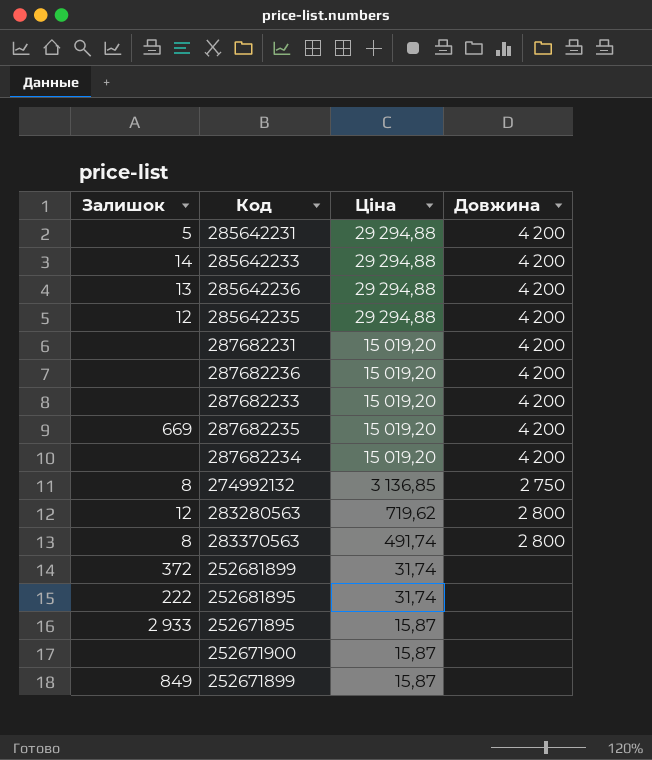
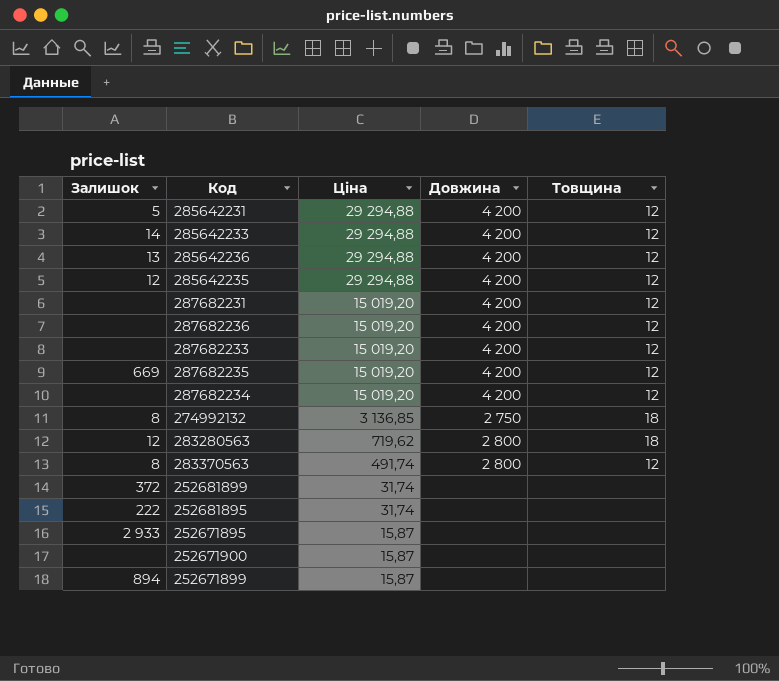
column Товщина | position: none -> 5
252671899 | Залишок: 849 -> 894

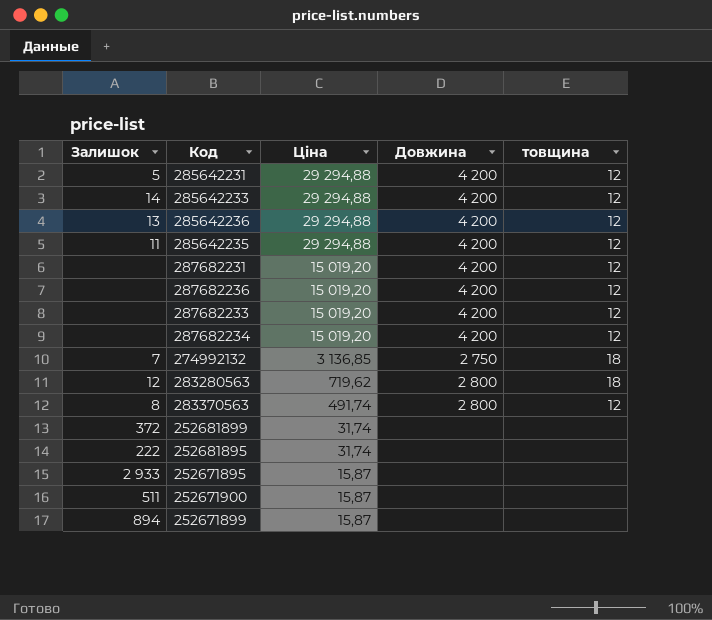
column name: Товщина -> товщина
row 287682235: 669 | 15 019,20 | 4 200 | 12 -> none
285642235 | Залишок: 12 -> 11
274992132 | Залишок: 8 -> 7
252671900 | Залишок: none -> 511

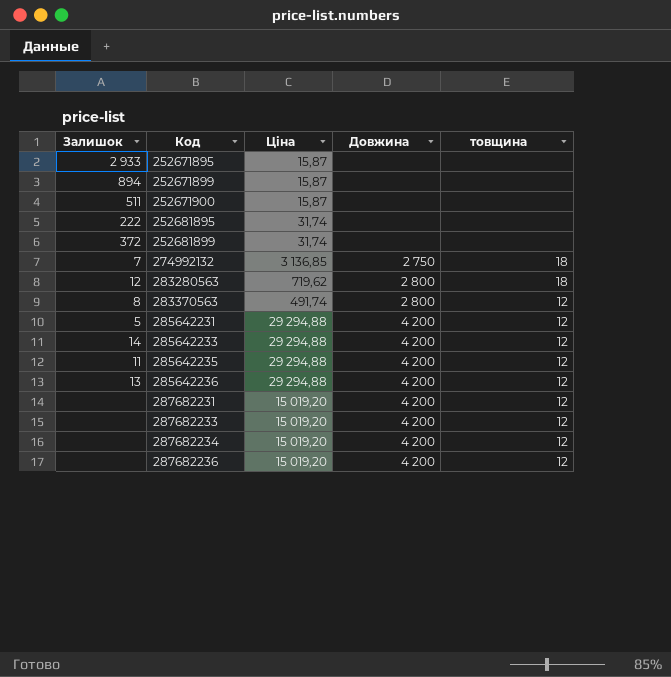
row order: Ціна descending -> Код ascending

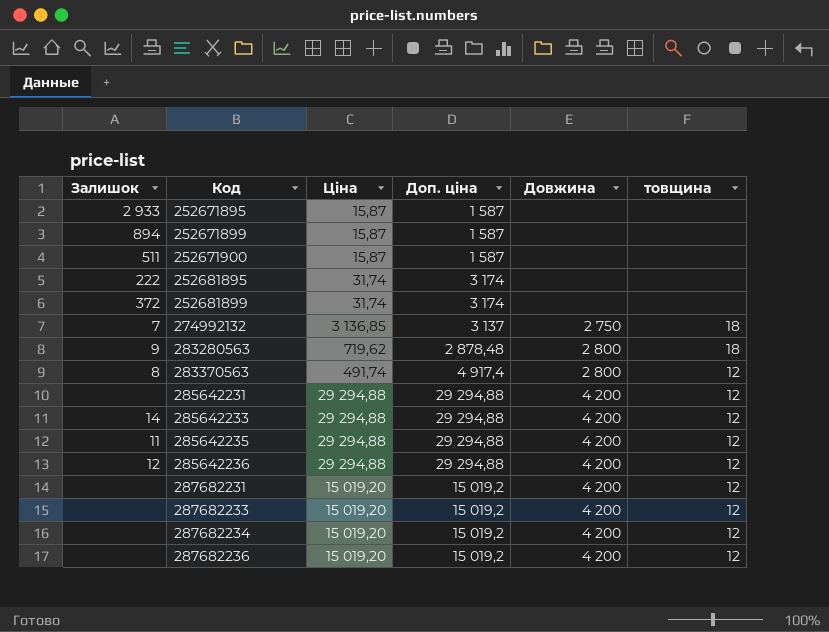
column Доп. ціна | position: none -> 4
283280563 | Залишок: 12 -> 9
285642231 | Залишок: 5 -> none
285642236 | Залишок: 13 -> 12

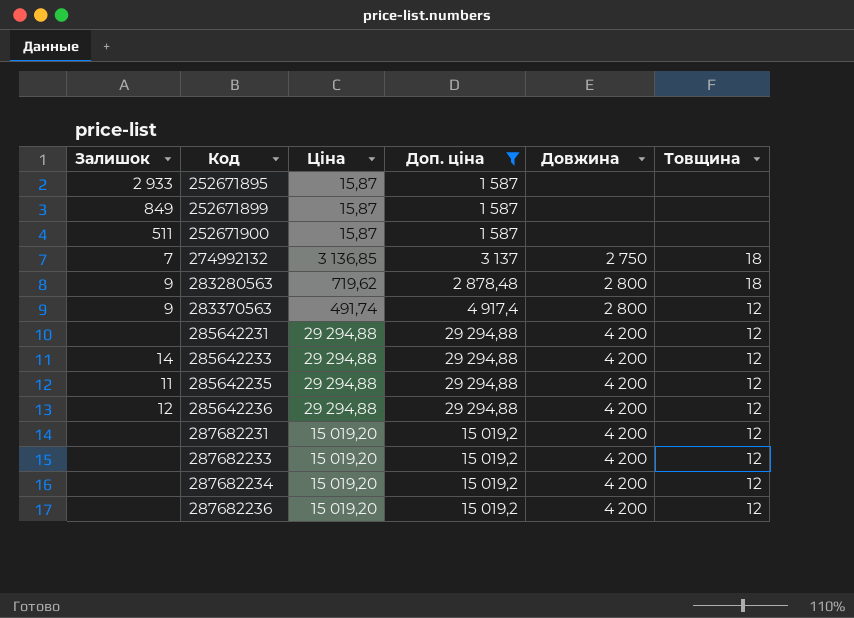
filter: none -> Доп. ціна != 3 174
column name: товщина -> Товщина
252671899 | Залишок: 894 -> 849
283370563 | Залишок: 8 -> 9

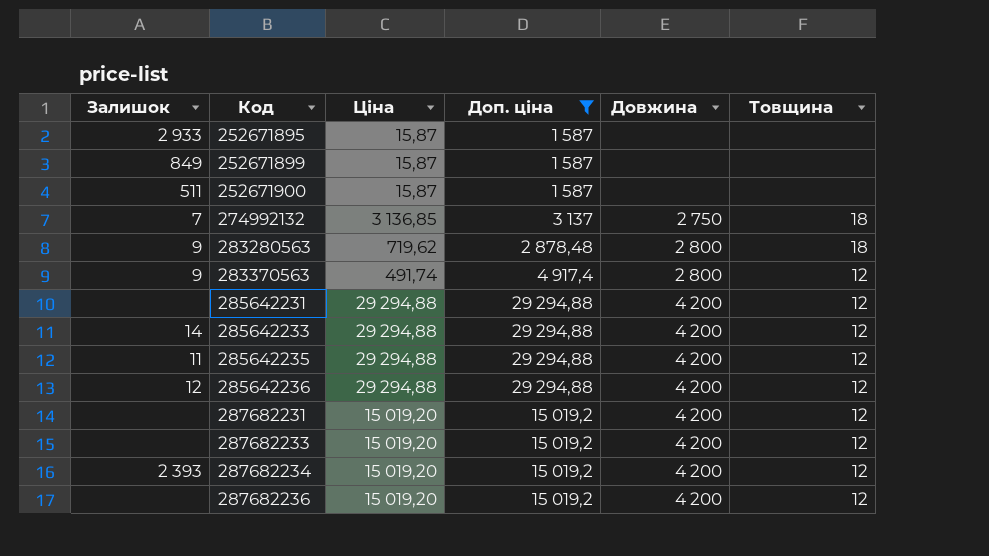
287682234 | Залишок: none -> 2 393

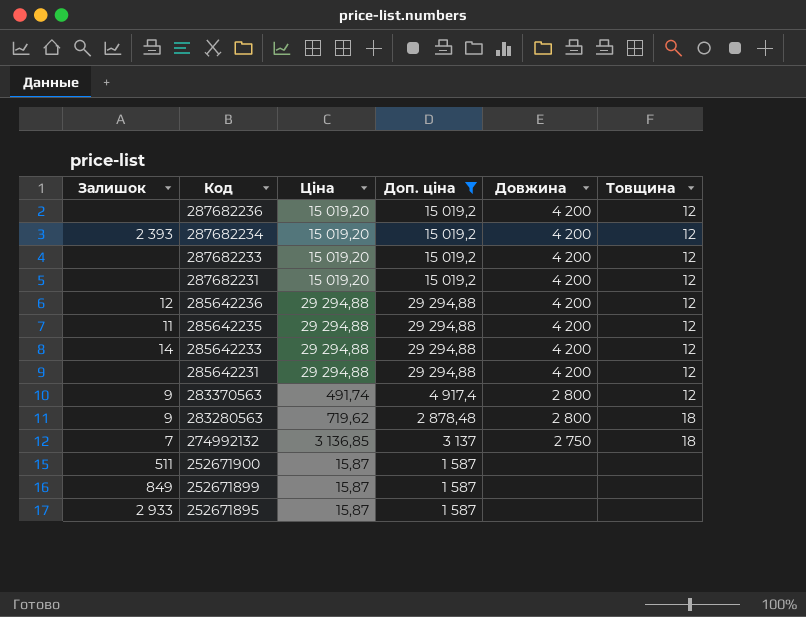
row order: Код ascending -> Код descending

